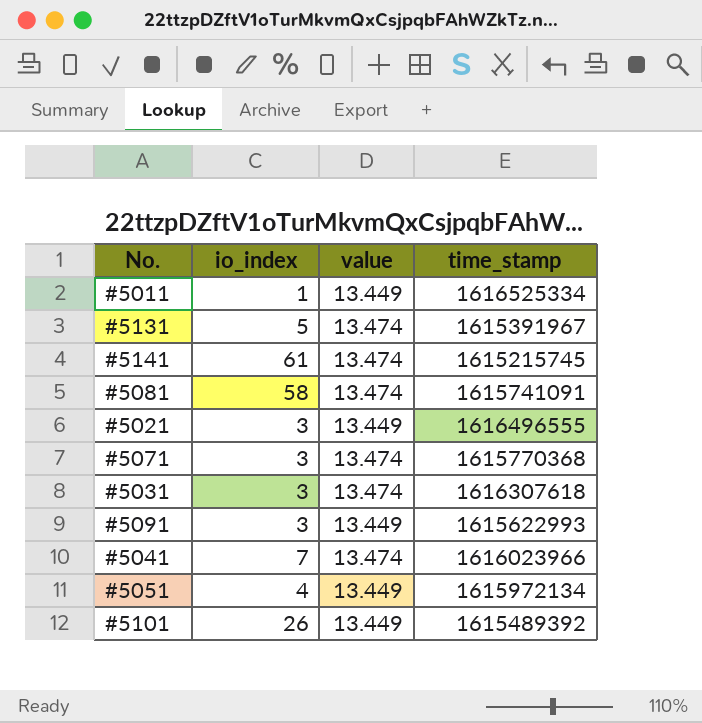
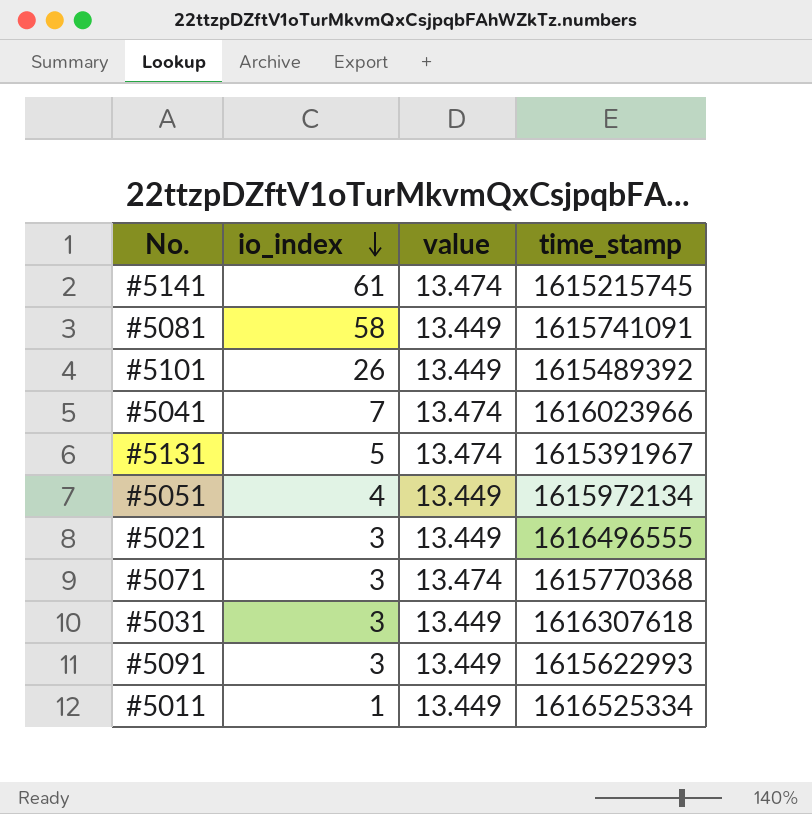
row order: none -> io_index descending
#5081 | value: 13.474 -> 13.449
#5031 | value: 13.474 -> 13.449

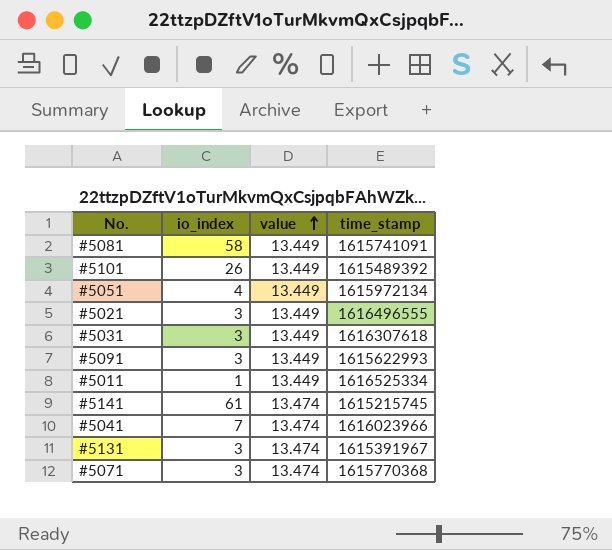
row order: io_index descending -> value ascending
#5131 | io_index: 5 -> 3

